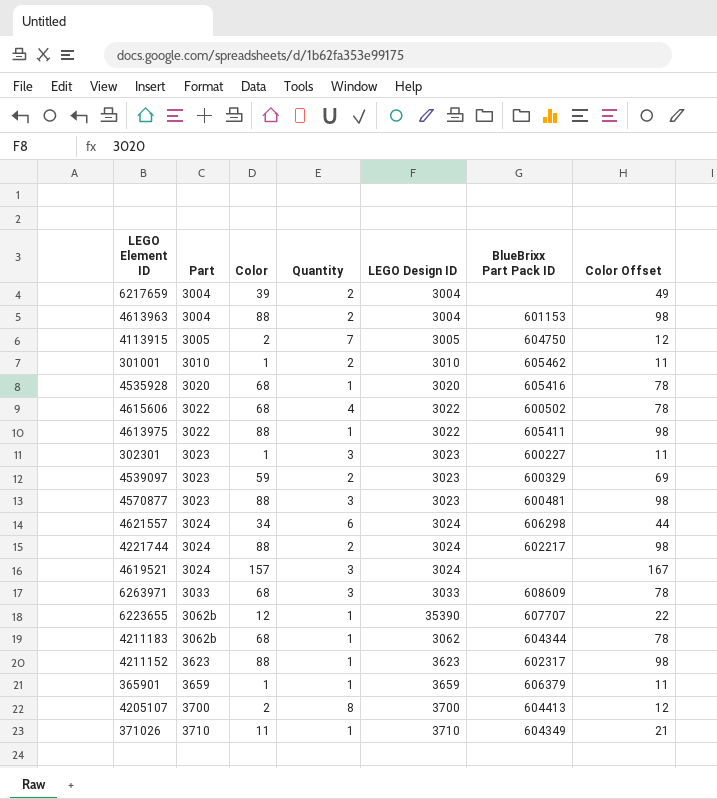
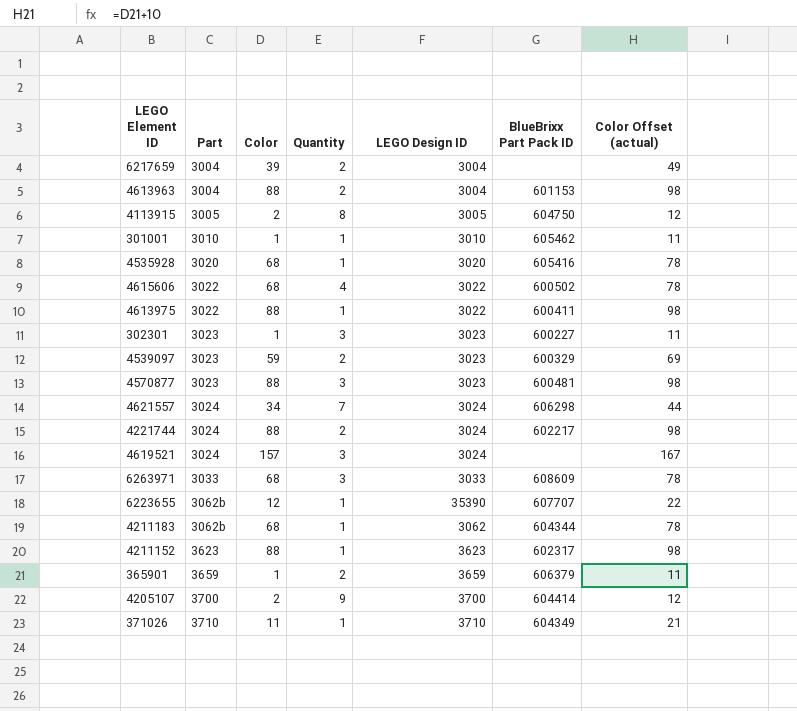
column name: Color Offset -> Color Offset (actual)
4113915 | Quantity: 7 -> 8
301001 | Quantity: 2 -> 1
4613975 | BlueBrixx Part Pack ID: 605411 -> 600411
4621557 | Quantity: 6 -> 7
365901 | Quantity: 1 -> 2
4205107 | Quantity: 8 -> 9
4205107 | BlueBrixx Part Pack ID: 604413 -> 604414

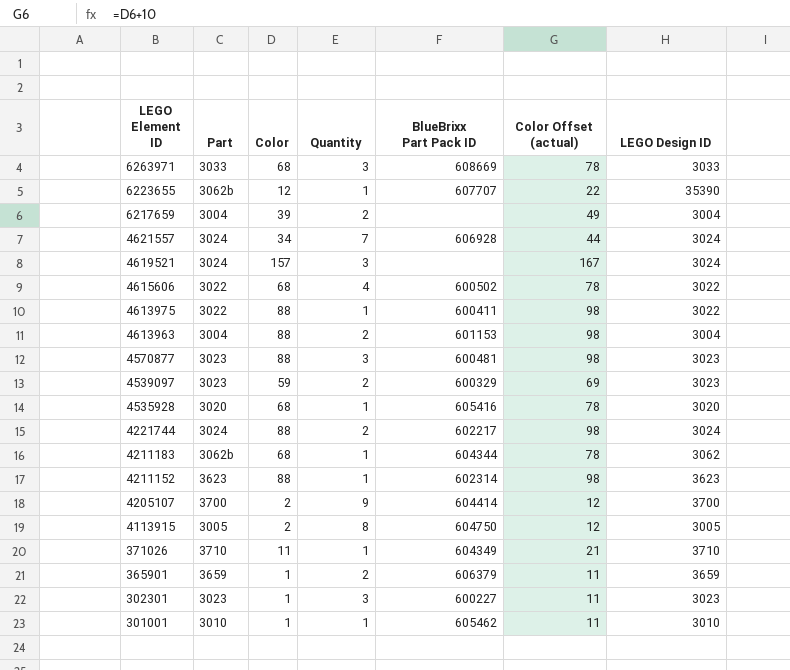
row order: Part ascending -> LEGO Element ID descending
column LEGO Design ID | position: 5 -> 7
6263971 | BlueBrixx Part Pack ID: 608609 -> 608669
4621557 | BlueBrixx Part Pack ID: 606298 -> 606928
4211152 | BlueBrixx Part Pack ID: 602317 -> 602314

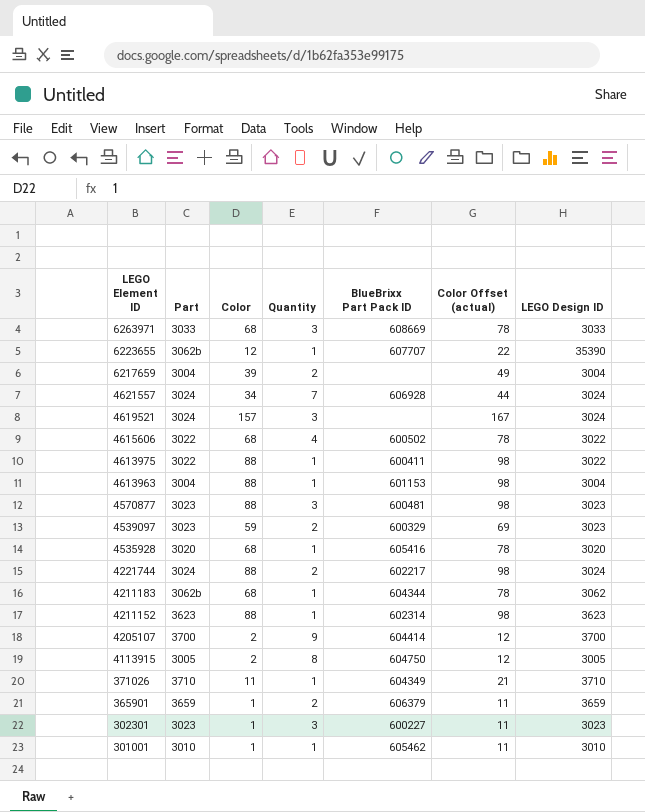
4613963 | Quantity: 2 -> 1

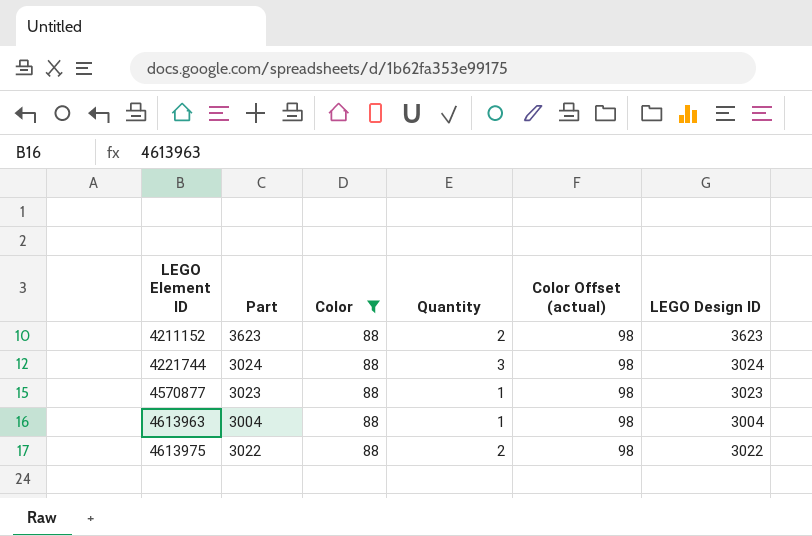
filter: none -> Color = 88
row order: LEGO Element ID descending -> LEGO Element ID ascending
column BlueBrixx Part Pack ID | position: 5 -> none
4211152 | Quantity: 1 -> 2
4221744 | Quantity: 2 -> 3
4570877 | Quantity: 3 -> 1
4613975 | Quantity: 1 -> 2

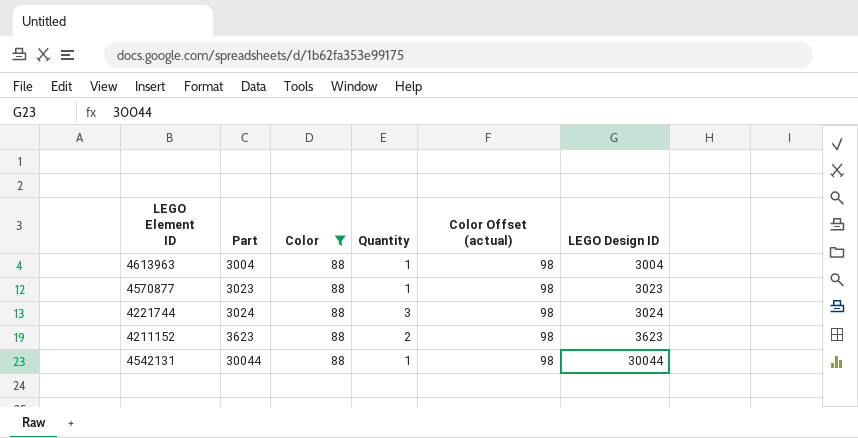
row order: LEGO Element ID ascending -> Part ascending
row 4613975: 3022 | 88 | 2 | 98 | 3022 -> none
row 4542131: none -> 30044 | 88 | 1 | 98 | 30044

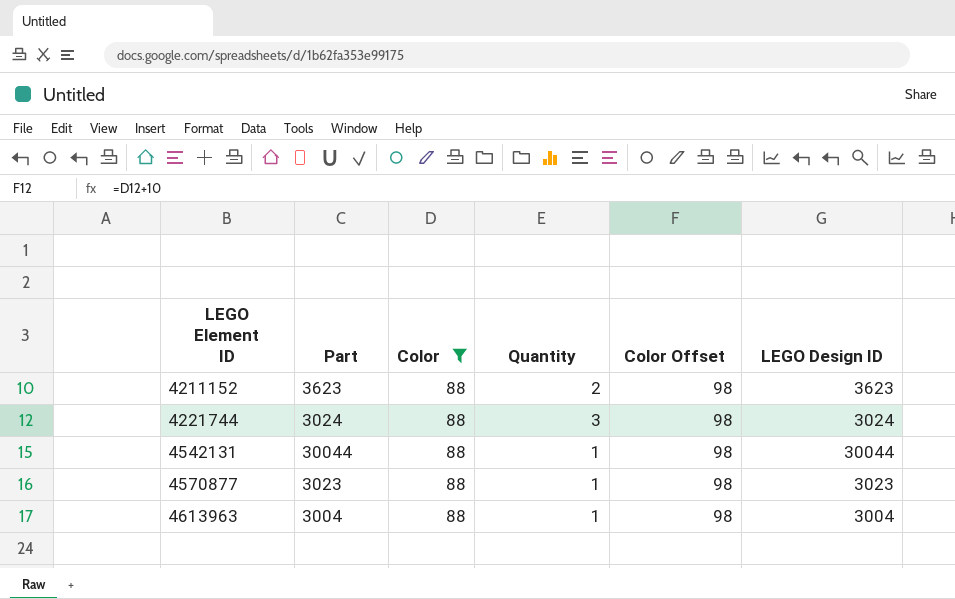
row order: Part ascending -> LEGO Element ID ascending
column name: Color Offset (actual) -> Color Offset

